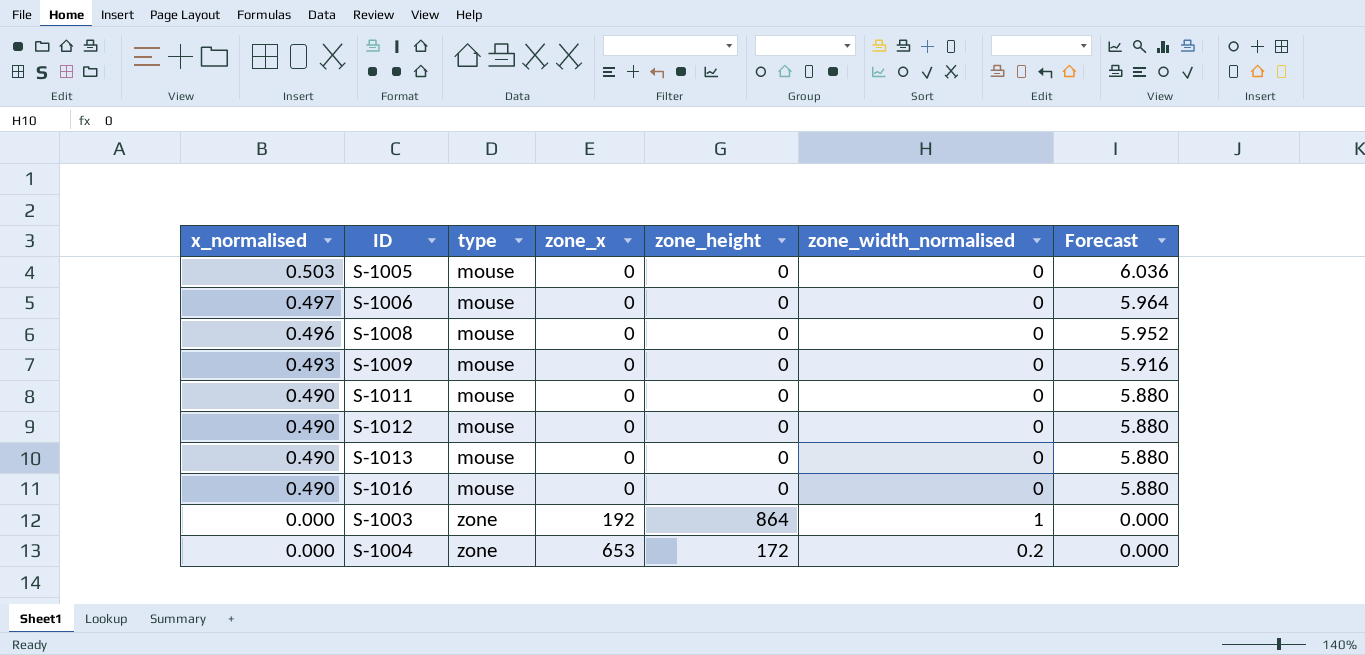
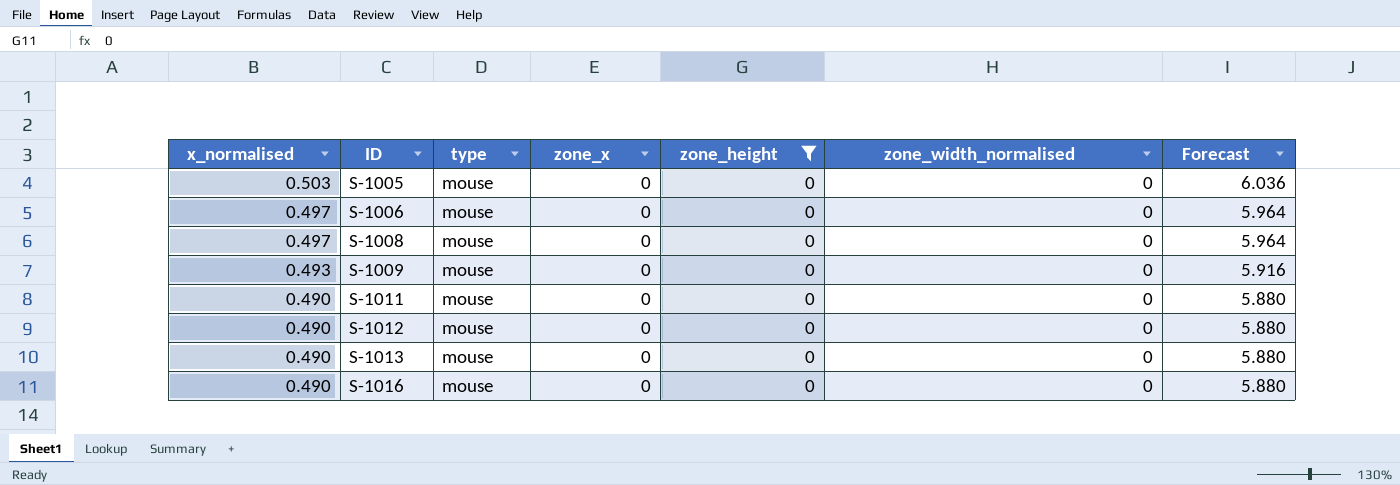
filter: none -> zone_height = 0
S-1008 | x_normalised: 0.496 -> 0.497
S-1008 | Forecast: 5.952 -> 5.964

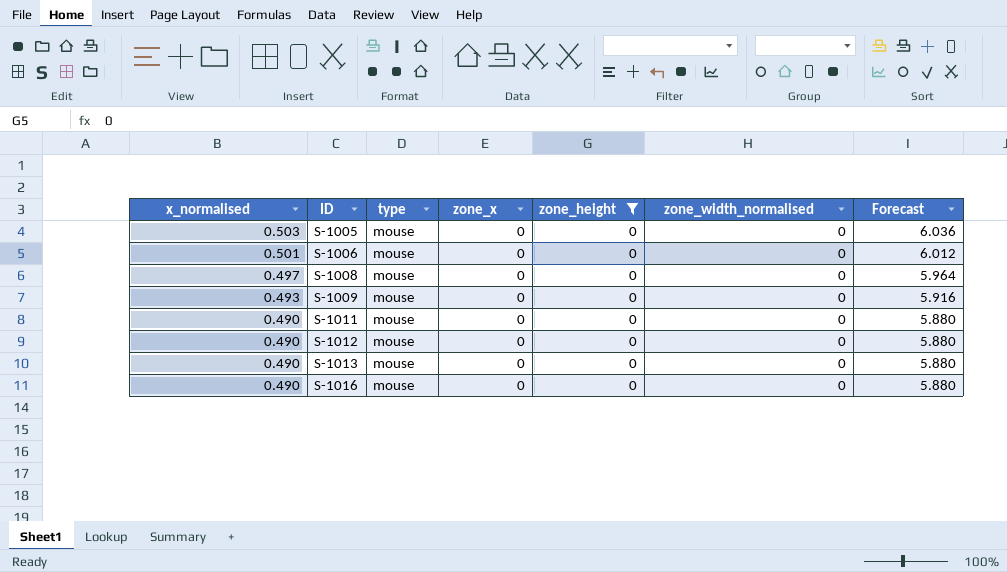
S-1006 | x_normalised: 0.497 -> 0.501
S-1006 | Forecast: 5.964 -> 6.012

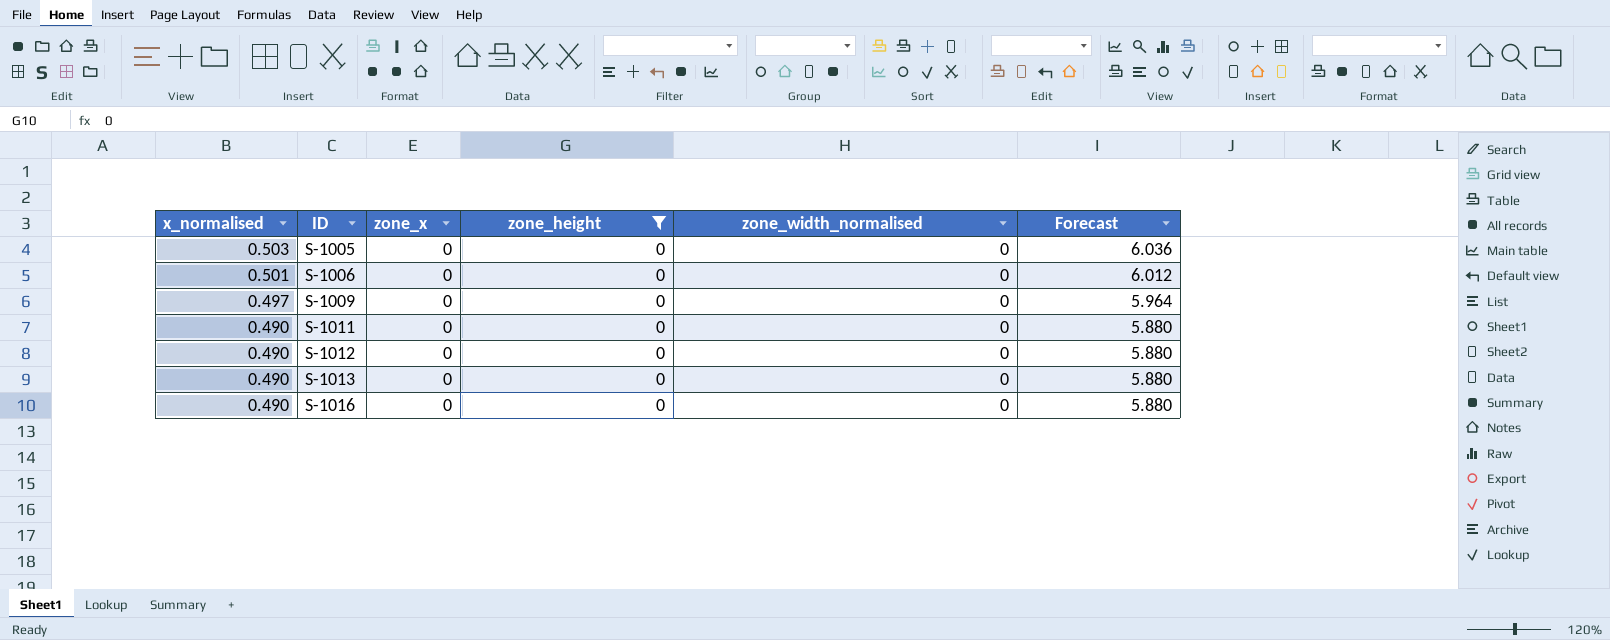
column type | position: 3 -> none
row S-1008: 0.497 | mouse | 0 | 0 | 0 | 5.964 -> none
S-1009 | x_normalised: 0.493 -> 0.497
S-1009 | Forecast: 5.916 -> 5.964

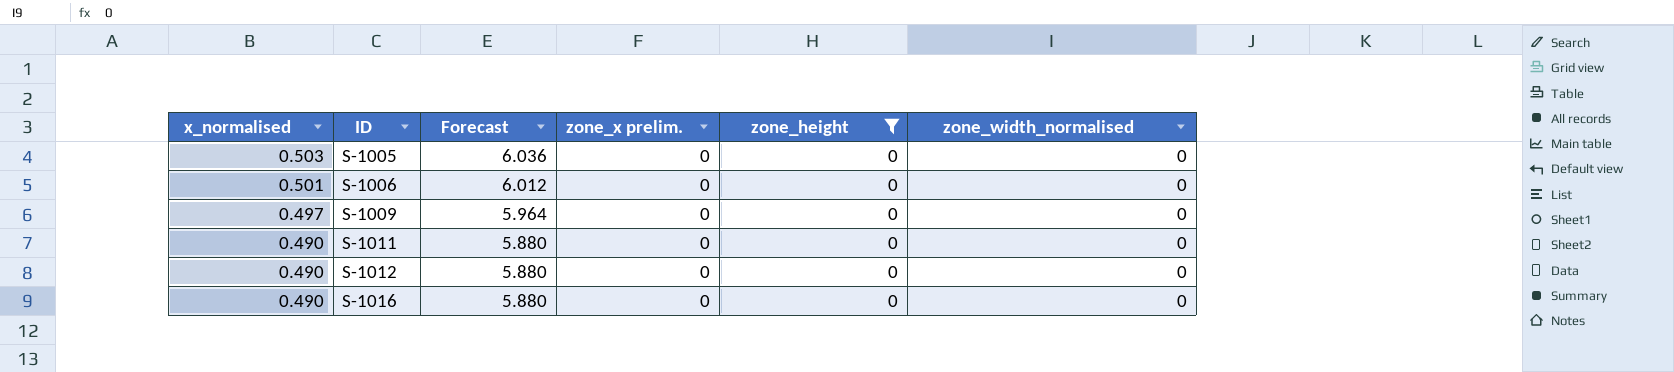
column Forecast | position: 6 -> 3
column name: zone_x -> zone_x prelim.
row S-1013: 0.490 | 0 | 0 | 0 | 5.880 -> none

